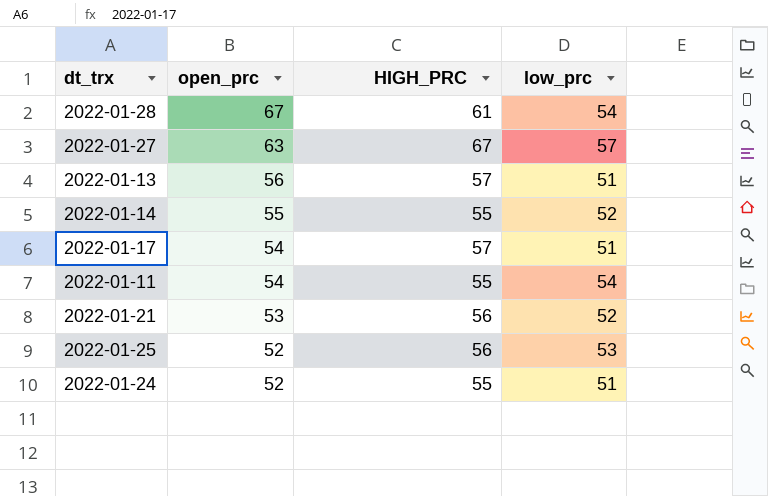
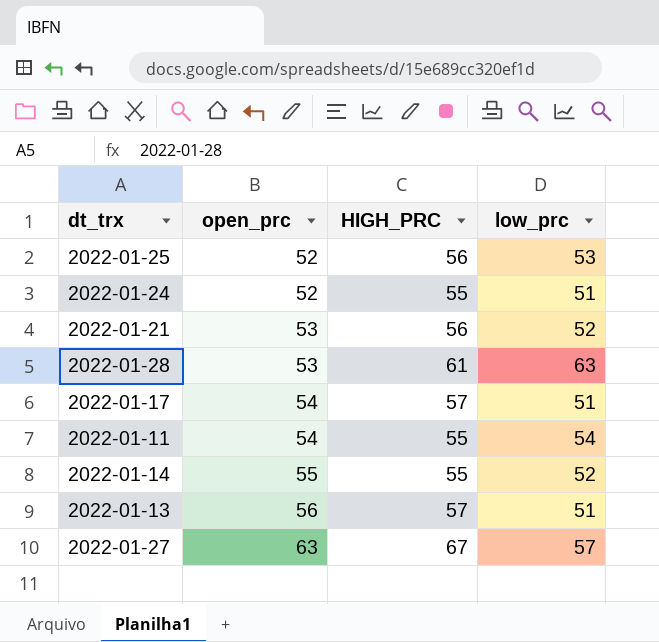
row order: open_prc descending -> open_prc ascending
2022-01-28 | open_prc: 67 -> 53
2022-01-28 | low_prc: 54 -> 63

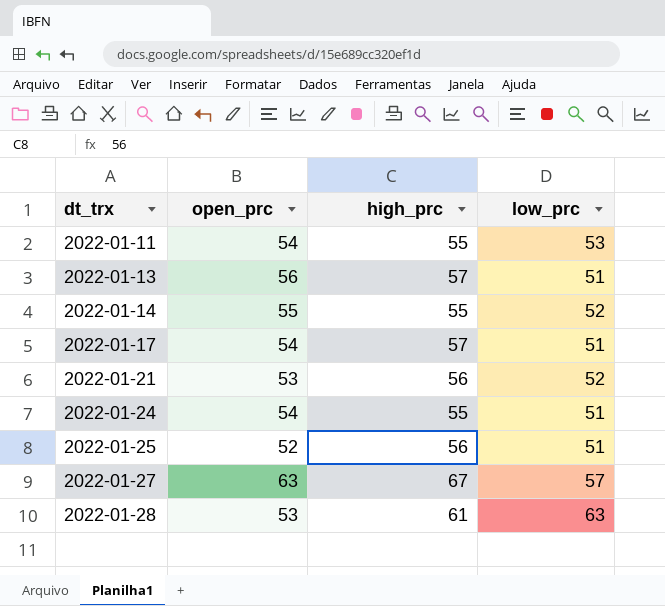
row order: open_prc ascending -> dt_trx ascending
column name: HIGH_PRC -> high_prc
2022-01-11 | low_prc: 54 -> 53
2022-01-24 | open_prc: 52 -> 54
2022-01-25 | low_prc: 53 -> 51

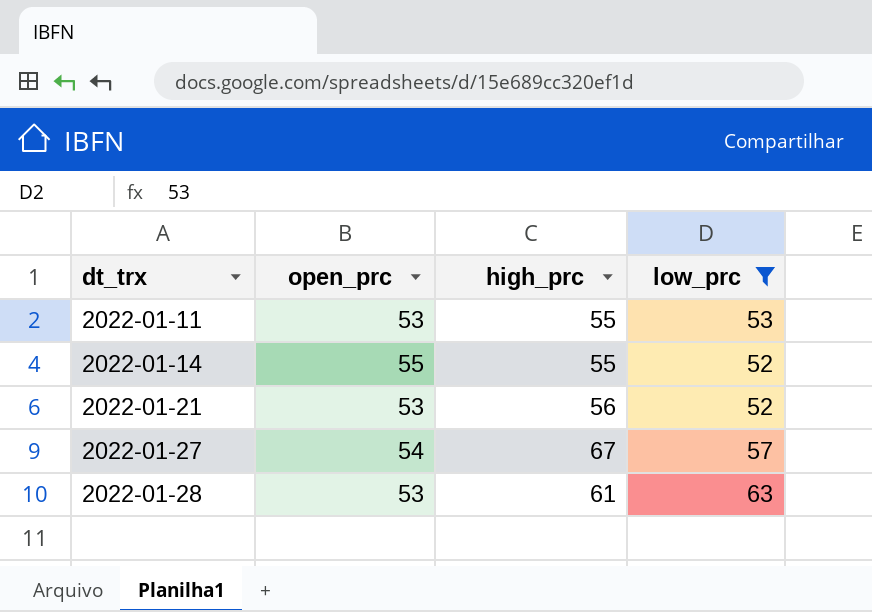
filter: none -> low_prc != 51
2022-01-11 | open_prc: 54 -> 53
2022-01-27 | open_prc: 63 -> 54

